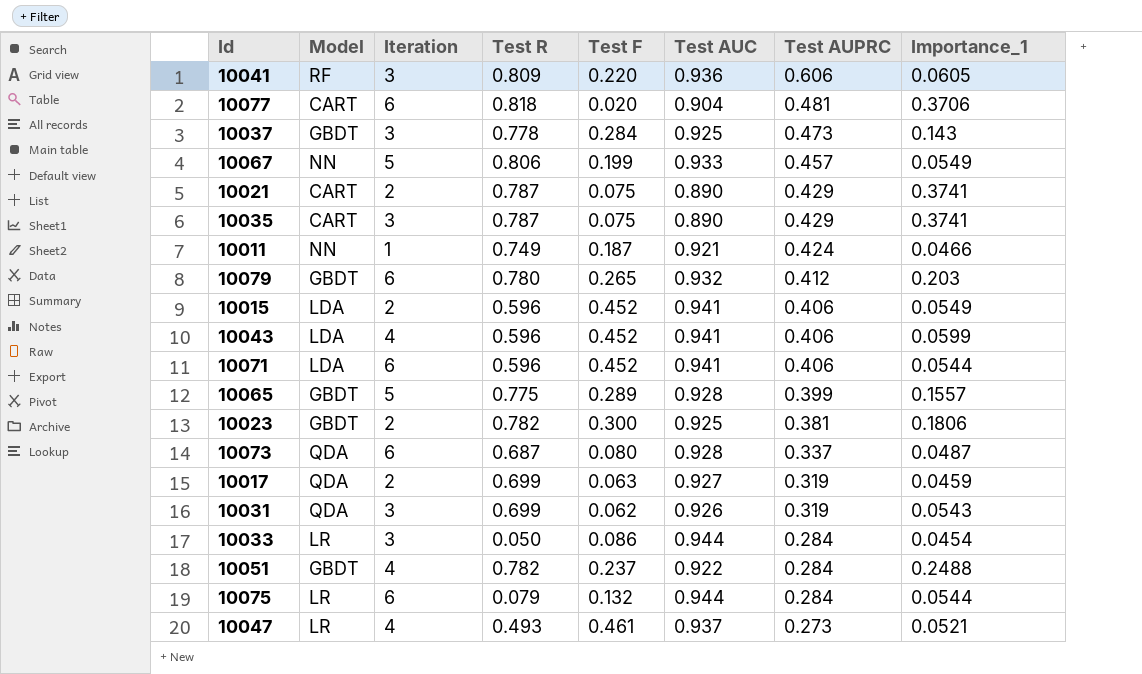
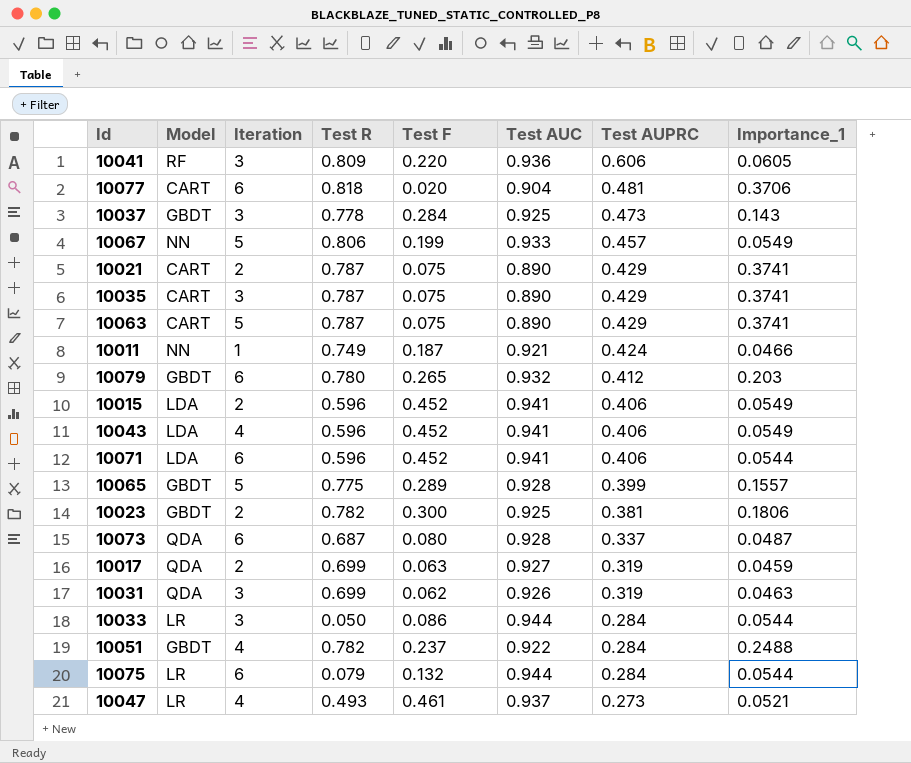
row 10063: none -> CART | 5 | 0.787 | 0.075 | 0.890 | 0.429 | 0.3741
10043 | Importance_1: 0.0599 -> 0.0549
10031 | Importance_1: 0.0543 -> 0.0463
10033 | Importance_1: 0.0454 -> 0.0544

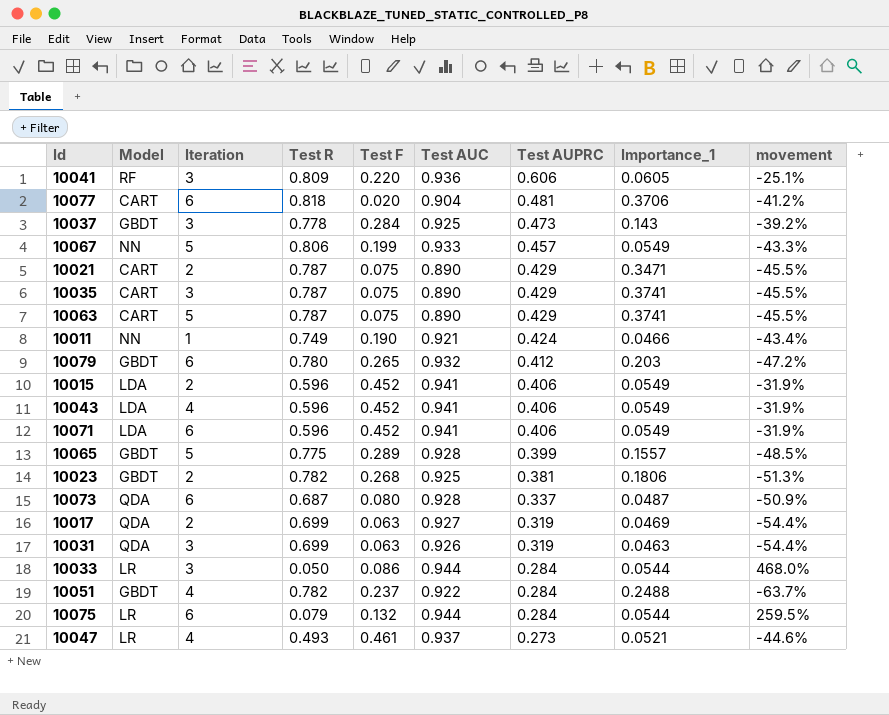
column movement | formula: none -> ([Test AUPRC] - [Test R]) / [Test R]
10021 | Importance_1: 0.3741 -> 0.3471
10011 | Test F: 0.187 -> 0.190
10071 | Importance_1: 0.0544 -> 0.0549
10023 | Test F: 0.300 -> 0.268
10017 | Importance_1: 0.0459 -> 0.0469
10031 | Test F: 0.062 -> 0.063

